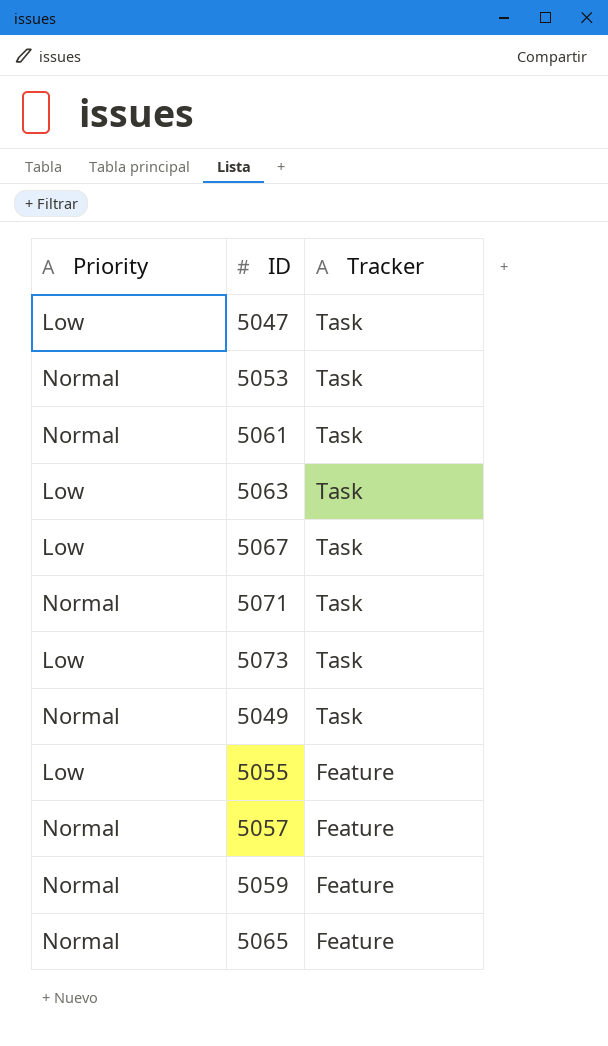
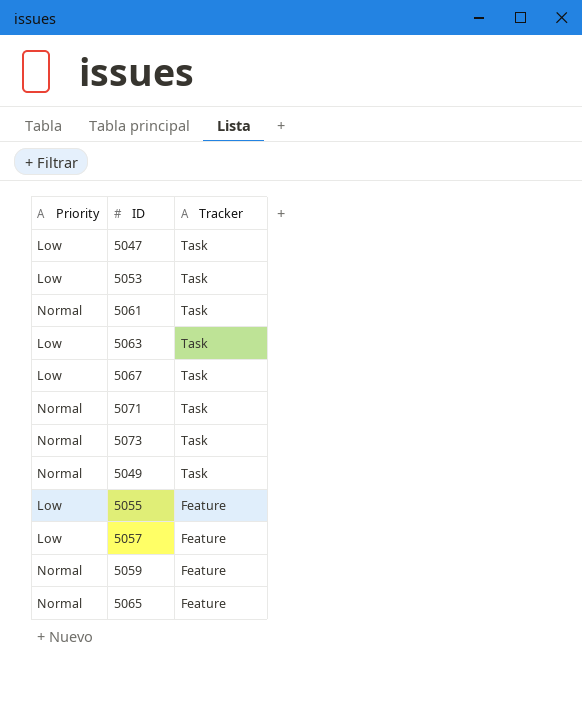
5053 | Priority: Normal -> Low
5073 | Priority: Low -> Normal
5057 | Priority: Normal -> Low

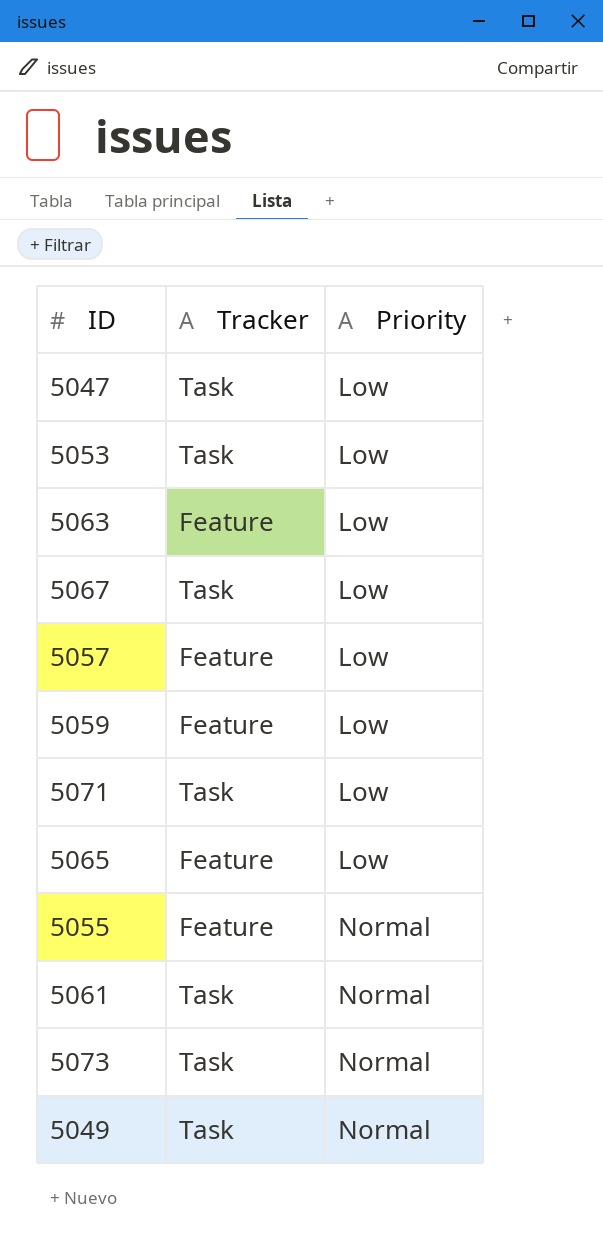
row order: Tracker descending -> Priority ascending
column Priority | position: 1 -> 3
5063 | Tracker: Task -> Feature
5059 | Priority: Normal -> Low
5071 | Priority: Normal -> Low
5065 | Priority: Normal -> Low
5055 | Priority: Low -> Normal

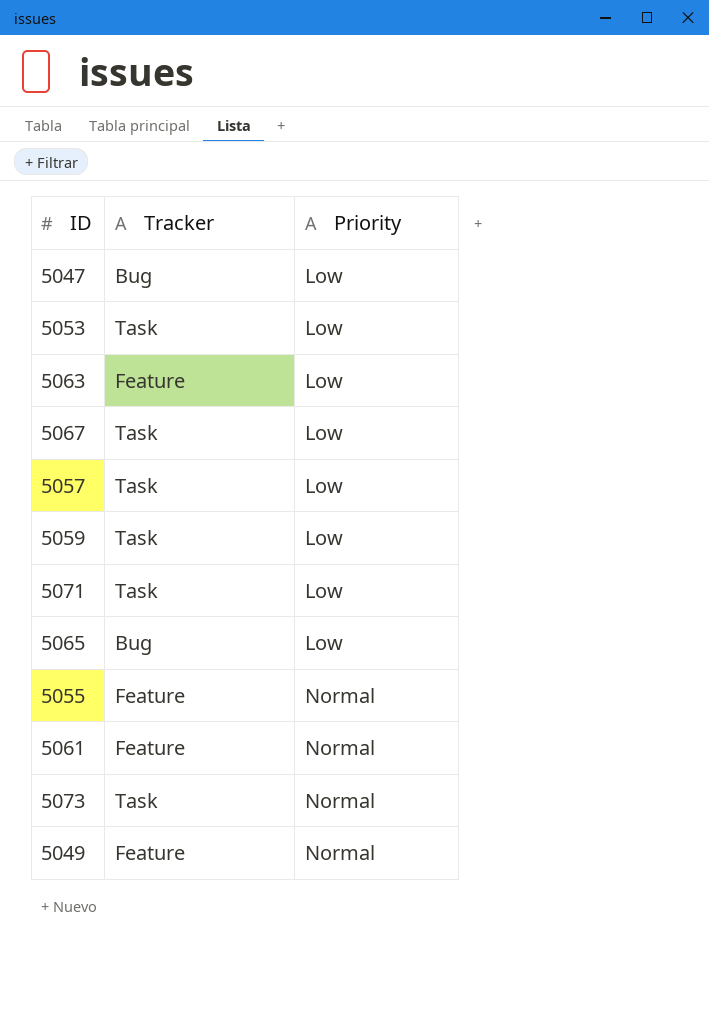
5047 | Tracker: Task -> Bug
5057 | Tracker: Feature -> Task
5059 | Tracker: Feature -> Task
5065 | Tracker: Feature -> Bug
5061 | Tracker: Task -> Feature
5049 | Tracker: Task -> Feature

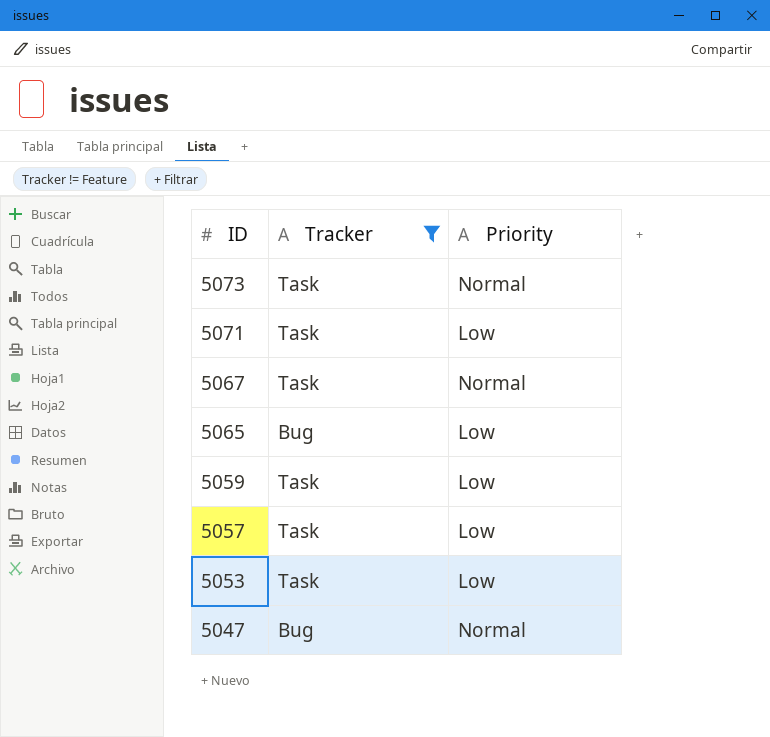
filter: none -> Tracker != Feature
row order: Priority ascending -> ID descending
5067 | Priority: Low -> Normal
5047 | Priority: Low -> Normal

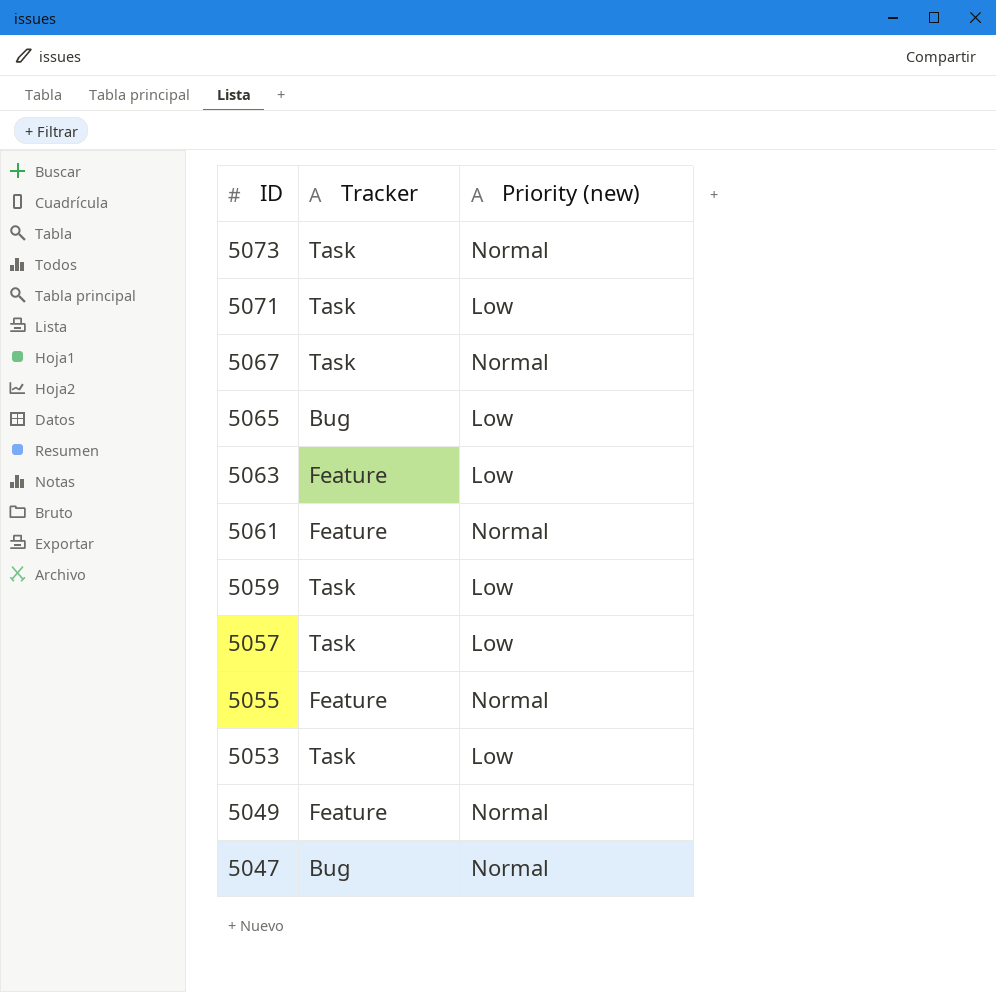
filter: Tracker != Feature -> none
column name: Priority -> Priority (new)

